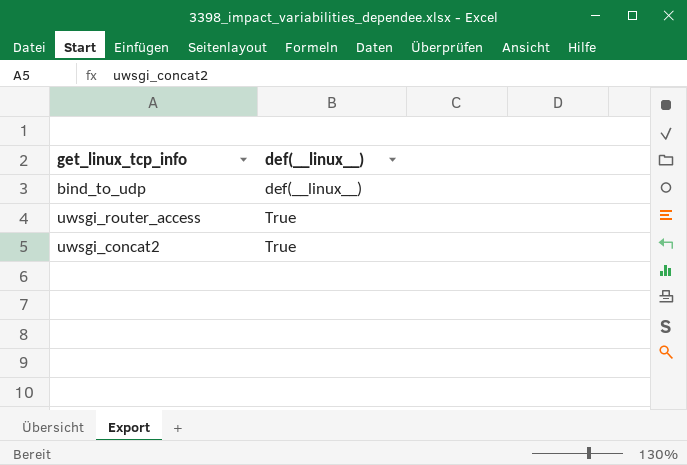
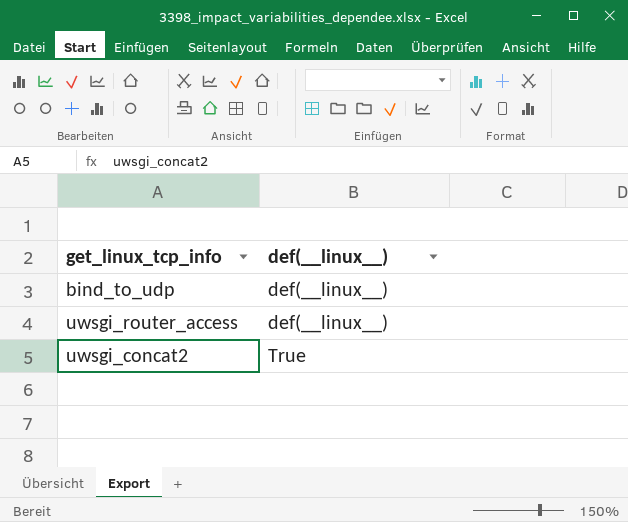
uwsgi_router_access | def(__linux__): True -> def(__linux__)

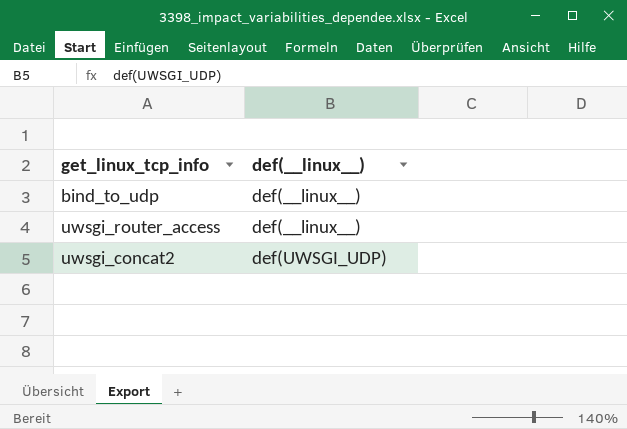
uwsgi_concat2 | def(__linux__): True -> def(UWSGI_UDP)

